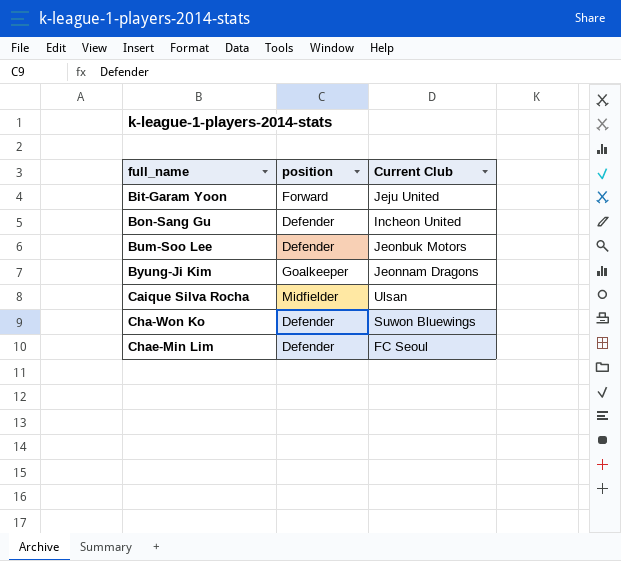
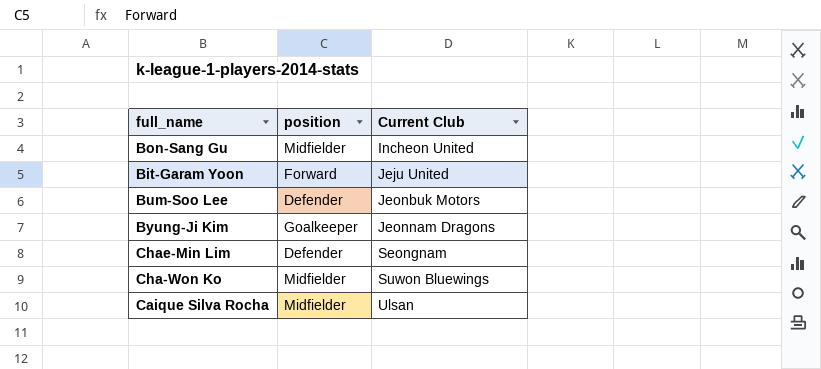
row order: full_name ascending -> Current Club ascending
Bon-Sang Gu | position: Defender -> Midfielder
Chae-Min Lim | Current Club: FC Seoul -> Seongnam
Cha-Won Ko | position: Defender -> Midfielder

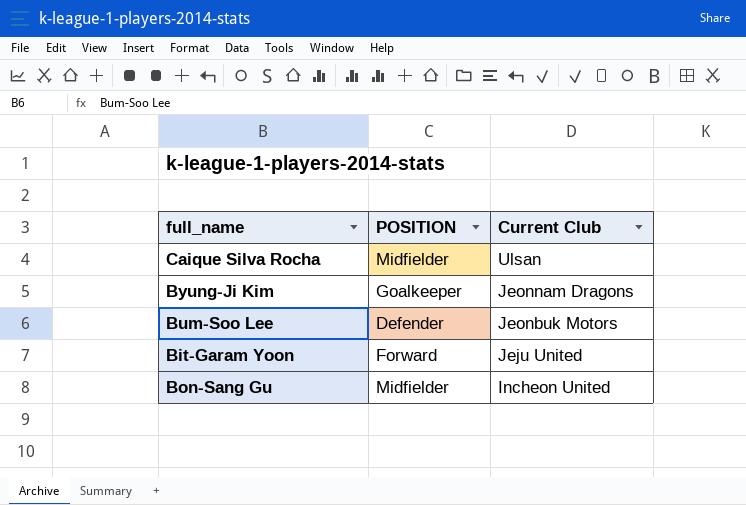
row order: Current Club ascending -> Current Club descending
column name: position -> POSITION
row Chae-Min Lim: Defender | Seongnam -> none
row Cha-Won Ko: Midfielder | Suwon Bluewings -> none

